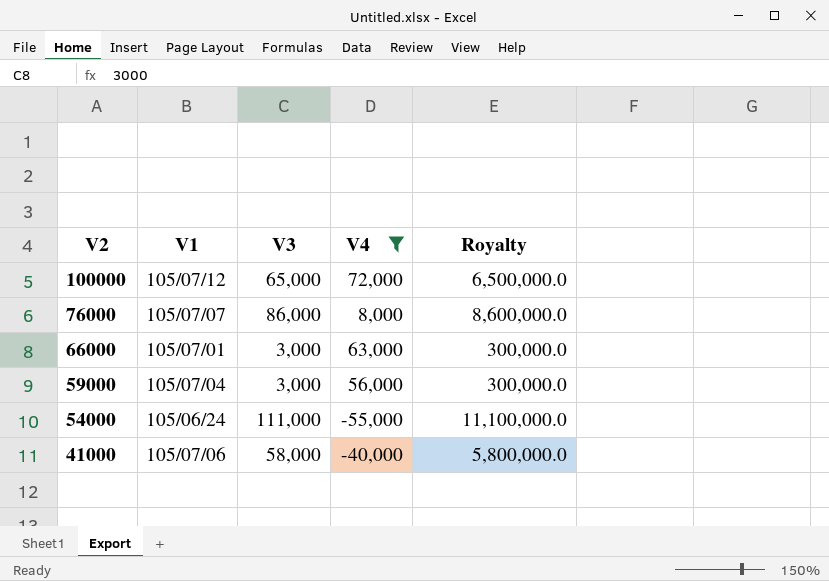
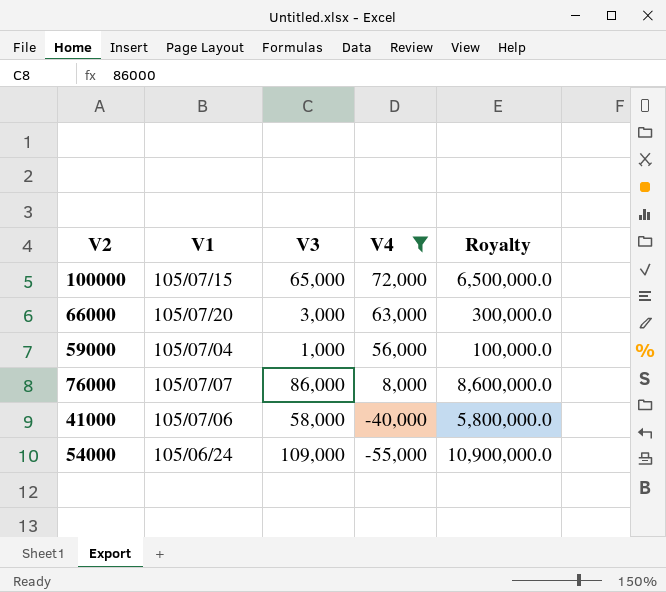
row order: V2 descending -> V4 descending
100000 | V1: 105/07/12 -> 105/07/15
66000 | V1: 105/07/01 -> 105/07/20
59000 | V3: 3,000 -> 1,000
59000 | Royalty: 300,000.0 -> 100,000.0
54000 | V3: 111,000 -> 109,000
54000 | Royalty: 11,100,000.0 -> 10,900,000.0

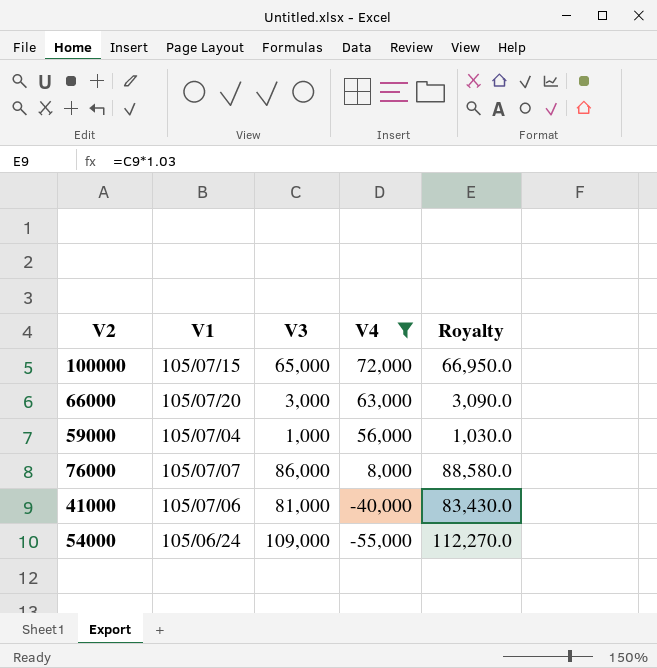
column Royalty | formula: [V3] * 100 -> [V3] * 1.03
41000 | V3: 58,000 -> 81,000

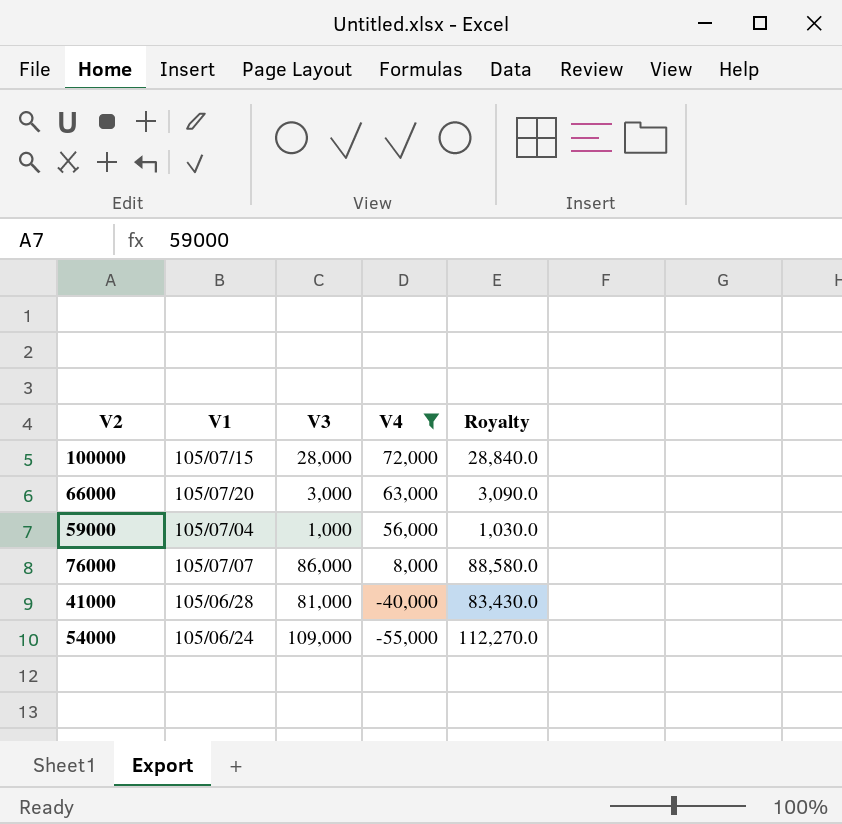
100000 | V3: 65,000 -> 28,000
100000 | Royalty: 66,950.0 -> 28,840.0
41000 | V1: 105/07/06 -> 105/06/28

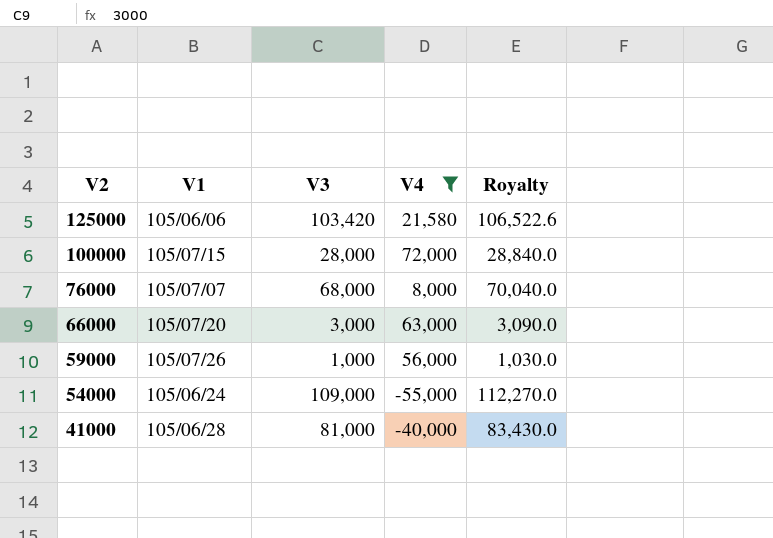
row order: V4 descending -> V2 descending
row 125000: none -> 105/06/06 | 103,420 | 21,580 | 106,522.6
76000 | V3: 86,000 -> 68,000
76000 | Royalty: 88,580.0 -> 70,040.0
59000 | V1: 105/07/04 -> 105/07/26

